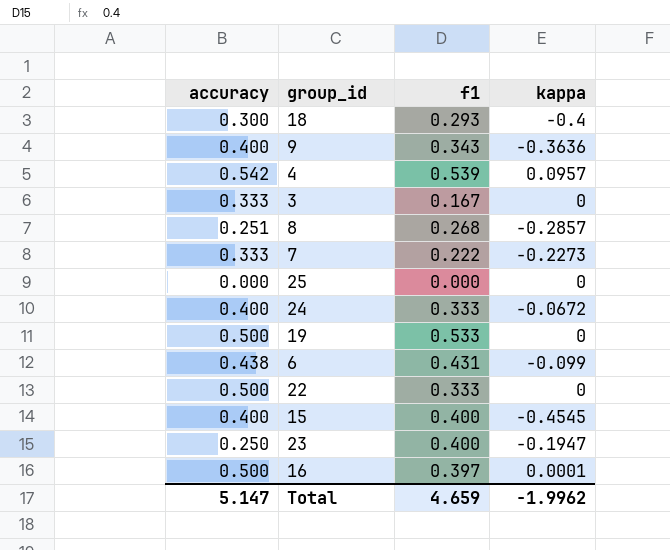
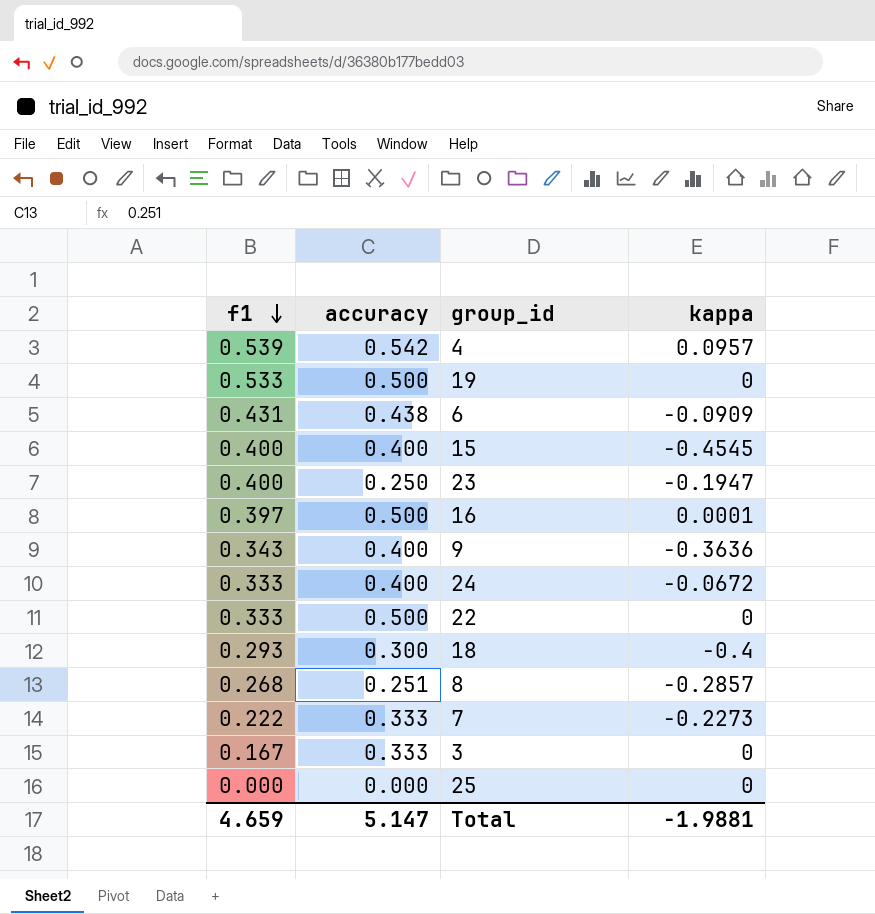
row order: none -> f1 descending
column f1 | position: 3 -> 1
6 | kappa: -0.099 -> -0.0909
Total | kappa: -1.9962 -> -1.9881

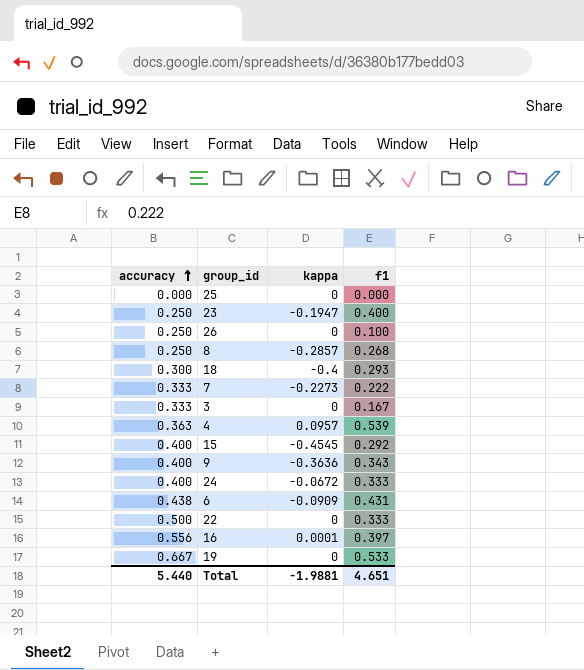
row order: f1 descending -> accuracy ascending
column f1 | position: 1 -> 4
row 26: none -> 0.250 | 0 | 0.100
8 | accuracy: 0.251 -> 0.250
4 | accuracy: 0.542 -> 0.363
15 | f1: 0.400 -> 0.292
16 | accuracy: 0.500 -> 0.556
19 | accuracy: 0.500 -> 0.667
Total | accuracy: 5.147 -> 5.440
Total | f1: 4.659 -> 4.651

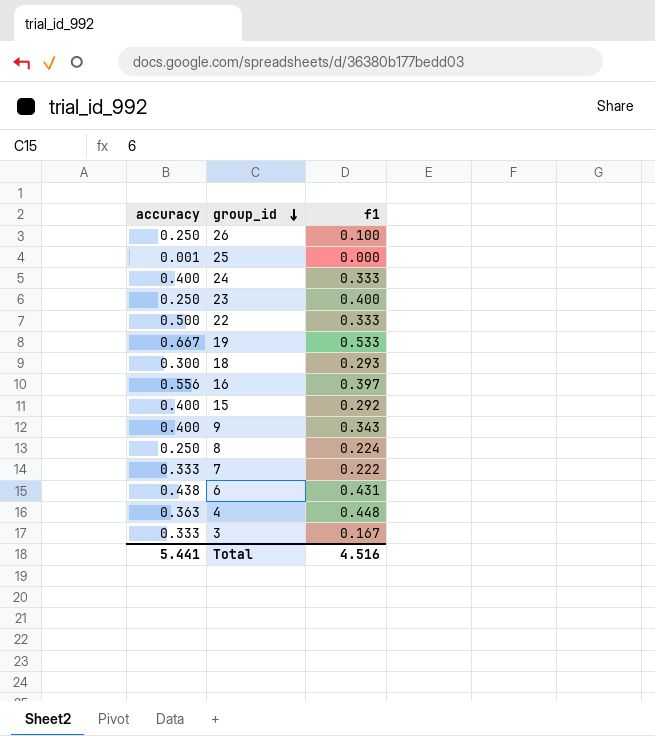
row order: accuracy ascending -> group_id descending
column kappa | position: 3 -> none
25 | accuracy: 0.000 -> 0.001
8 | f1: 0.268 -> 0.224
4 | f1: 0.539 -> 0.448
Total | accuracy: 5.440 -> 5.441
Total | f1: 4.651 -> 4.516

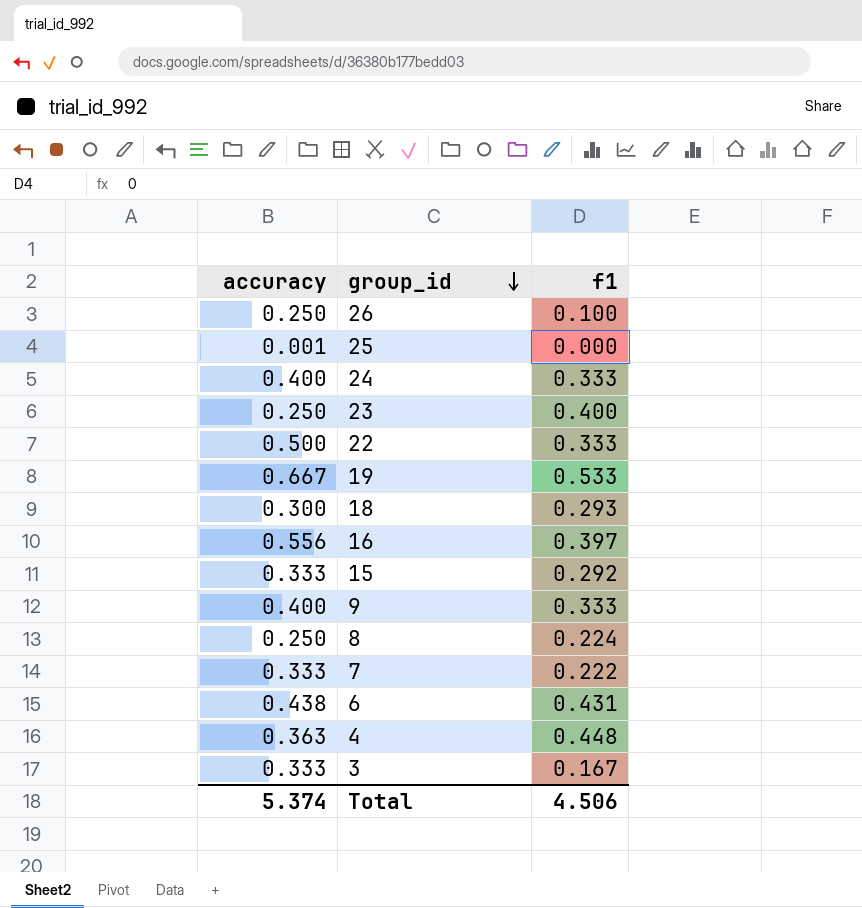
15 | accuracy: 0.400 -> 0.333
9 | f1: 0.343 -> 0.333
Total | accuracy: 5.441 -> 5.374
Total | f1: 4.516 -> 4.506

